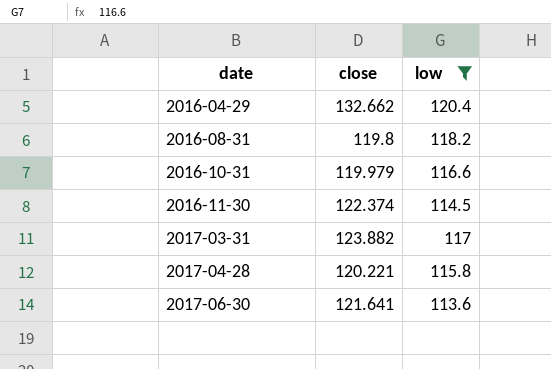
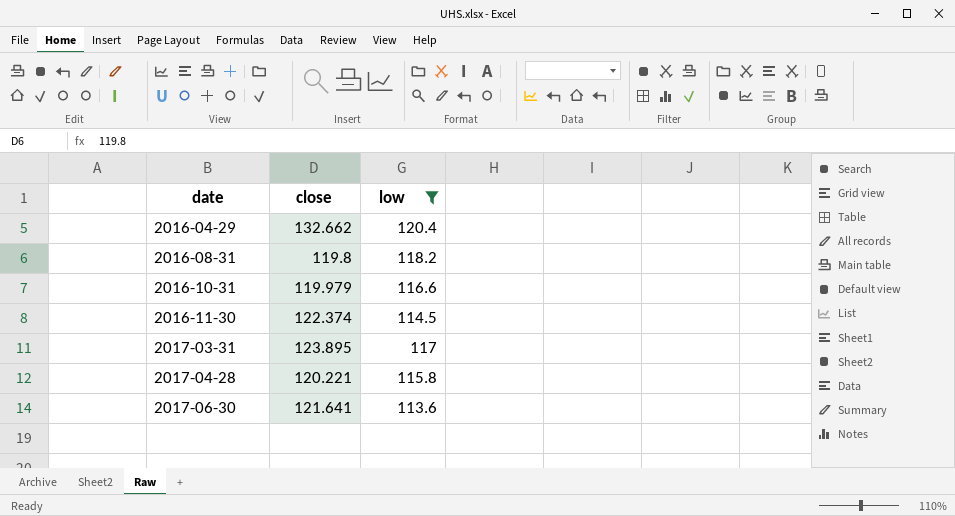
2017-03-31 | close: 123.882 -> 123.895

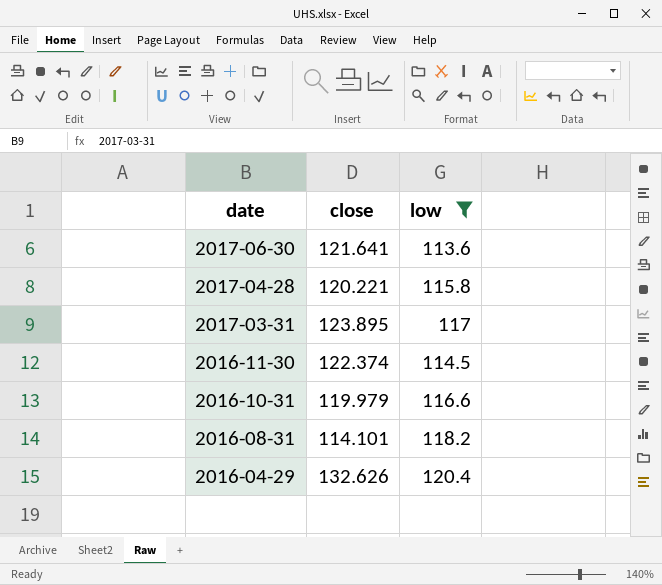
row order: date ascending -> date descending
2016-08-31 | close: 119.8 -> 114.101
2016-04-29 | close: 132.662 -> 132.626

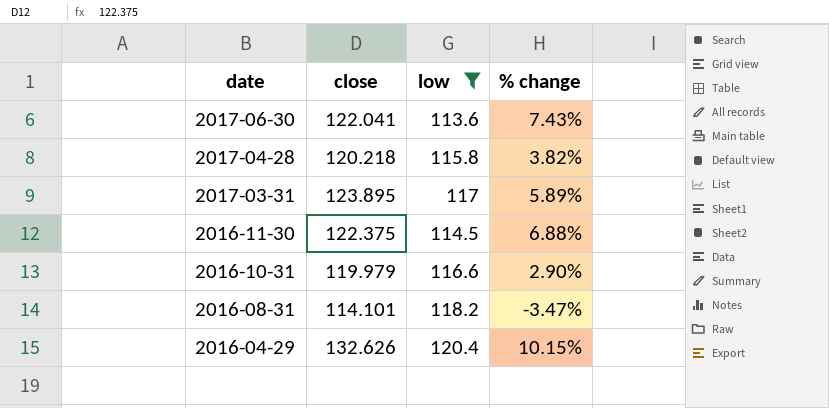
column % change | formula: none -> ([close] - [low]) / [low]
2017-06-30 | close: 121.641 -> 122.041
2017-04-28 | close: 120.221 -> 120.218
2016-11-30 | close: 122.374 -> 122.375

